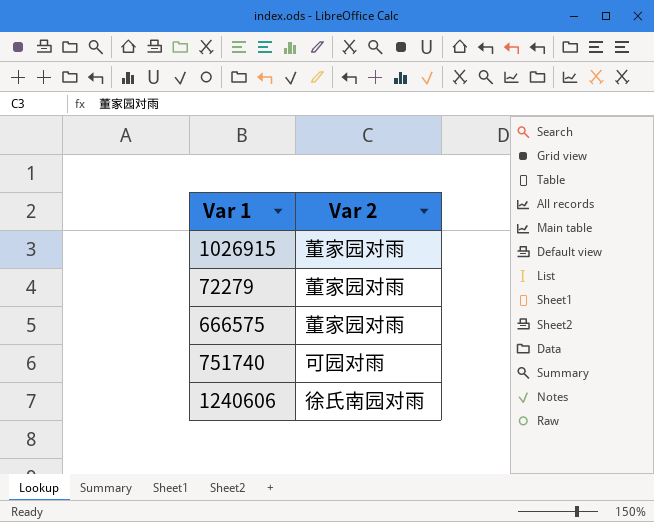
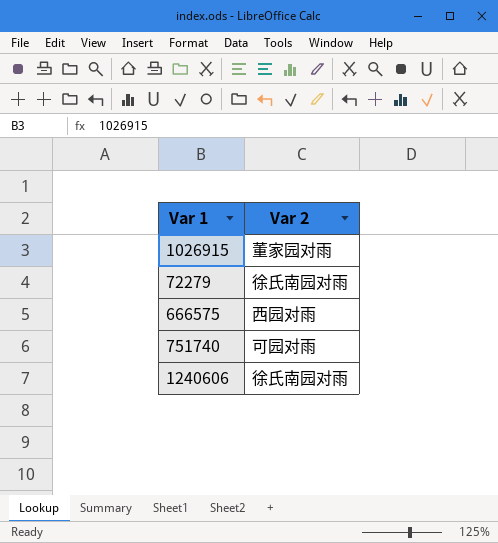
72279 | Var 2: 董家园对雨 -> 徐氏南园对雨
666575 | Var 2: 董家园对雨 -> 西园对雨

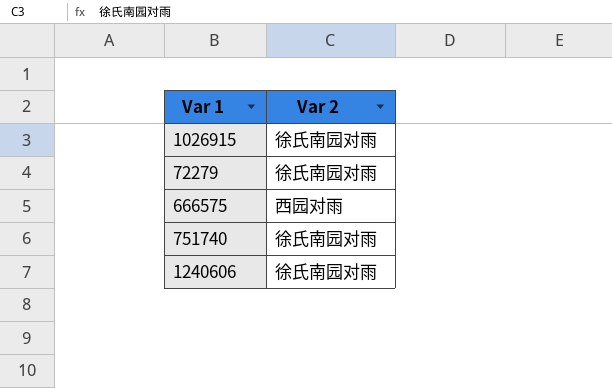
1026915 | Var 2: 董家园对雨 -> 徐氏南园对雨
751740 | Var 2: 可园对雨 -> 徐氏南园对雨

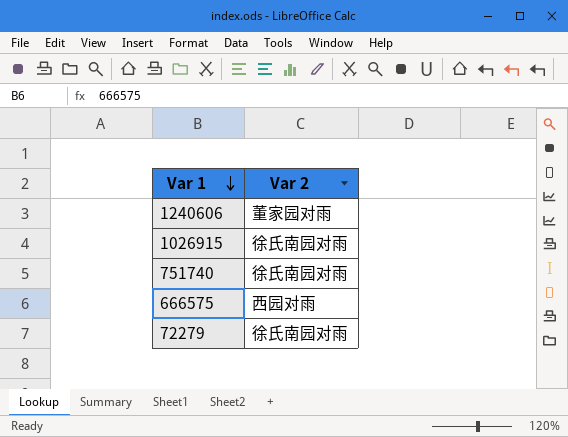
row order: none -> Var 1 descending
1240606 | Var 2: 徐氏南园对雨 -> 董家园对雨

